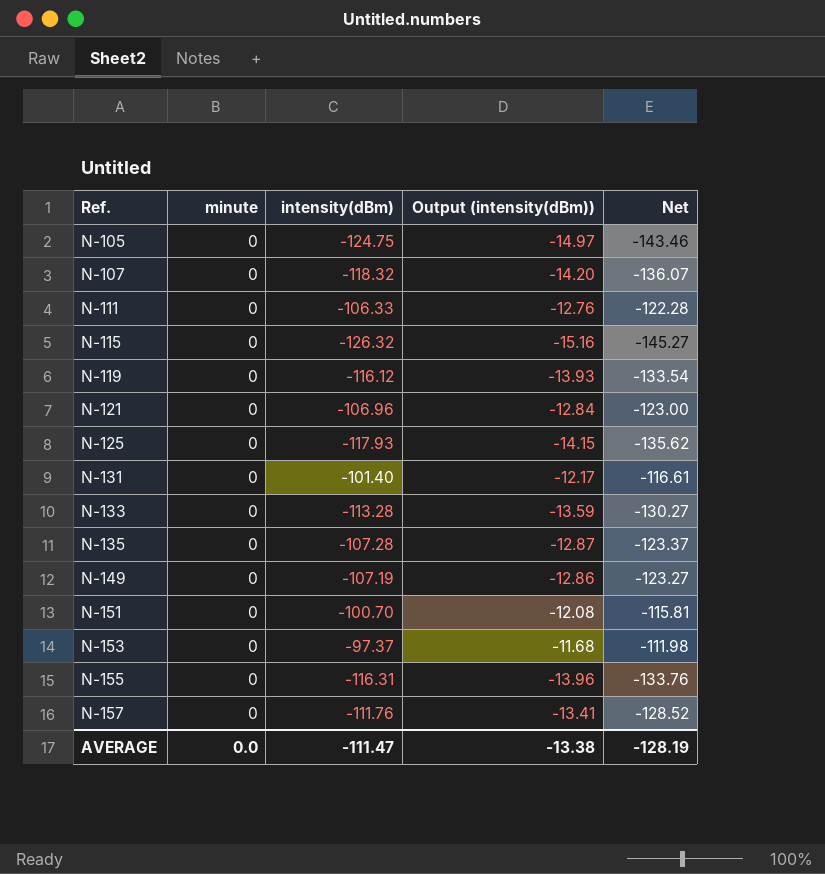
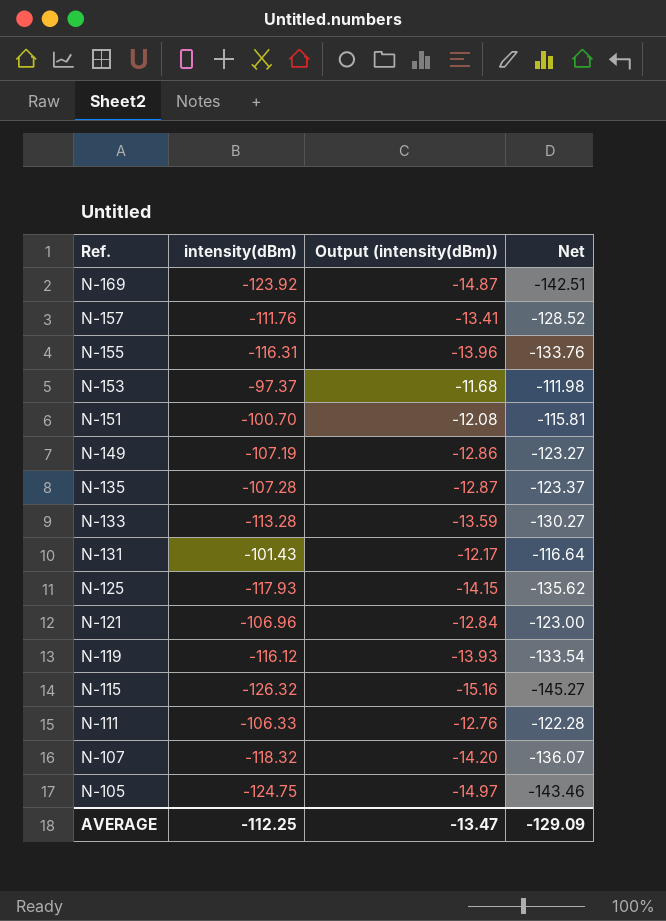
row order: Ref. ascending -> Ref. descending
column minute | position: 2 -> none
row N-169: none -> -123.92 | -14.87 | -142.51
N-131 | intensity(dBm): -101.40 -> -101.43
N-131 | Net: -116.61 -> -116.64
AVERAGE | intensity(dBm): -111.47 -> -112.25
AVERAGE | Output (intensity(dBm)): -13.38 -> -13.47
AVERAGE | Net: -128.19 -> -129.09

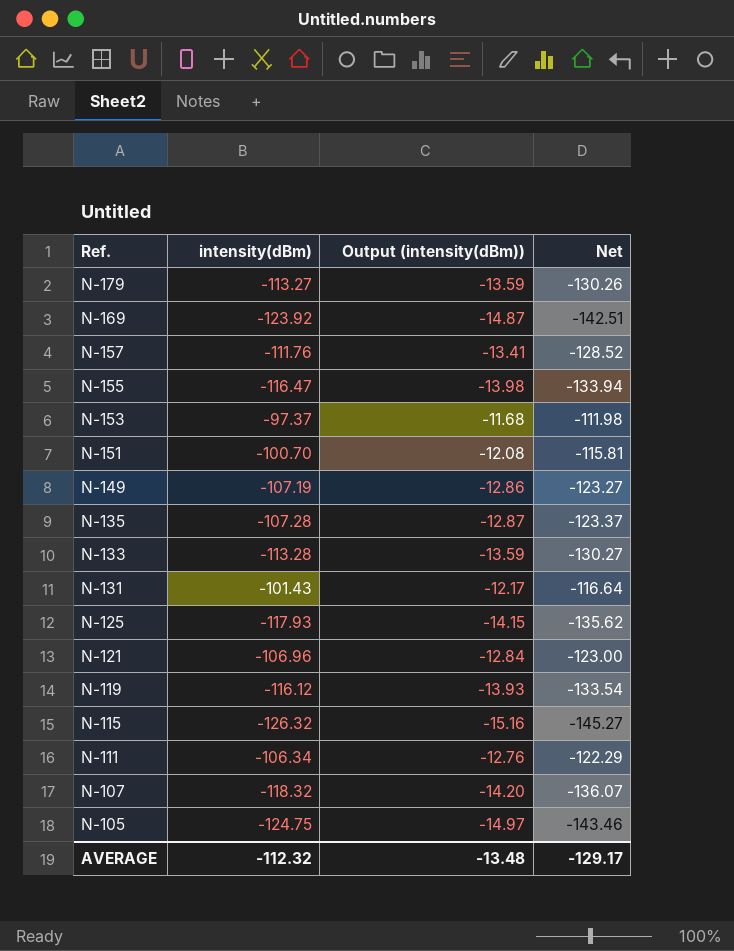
row N-179: none -> -113.27 | -13.59 | -130.26
N-155 | intensity(dBm): -116.31 -> -116.47
N-155 | Output (intensity(dBm)): -13.96 -> -13.98
N-155 | Net: -133.76 -> -133.94
N-111 | intensity(dBm): -106.33 -> -106.34
N-111 | Net: -122.28 -> -122.29
AVERAGE | intensity(dBm): -112.25 -> -112.32
AVERAGE | Output (intensity(dBm)): -13.47 -> -13.48
AVERAGE | Net: -129.09 -> -129.17

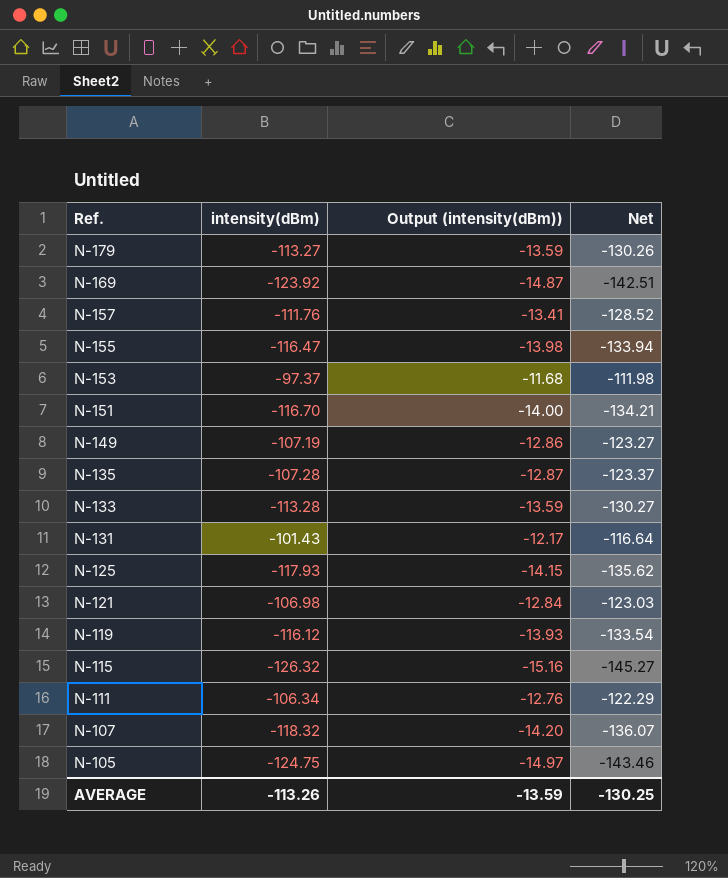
N-151 | intensity(dBm): -100.70 -> -116.70
N-151 | Output (intensity(dBm)): -12.08 -> -14.00
N-151 | Net: -115.81 -> -134.21
N-121 | intensity(dBm): -106.96 -> -106.98
N-121 | Net: -123.00 -> -123.03
AVERAGE | intensity(dBm): -112.32 -> -113.26
AVERAGE | Output (intensity(dBm)): -13.48 -> -13.59
AVERAGE | Net: -129.17 -> -130.25

